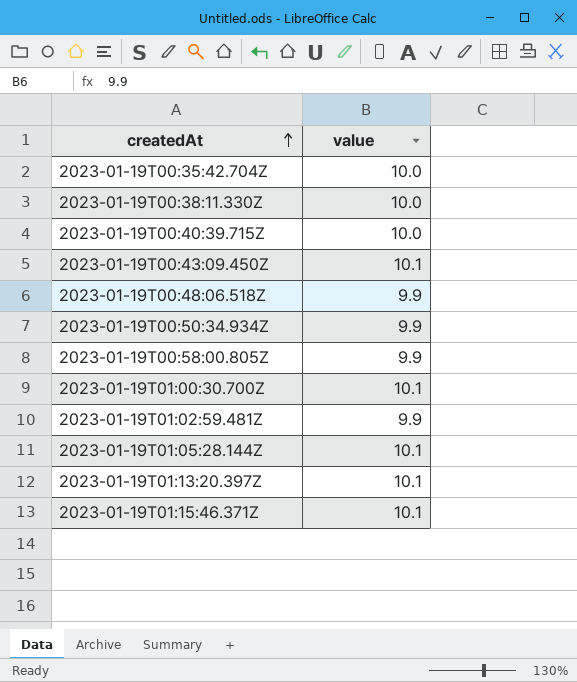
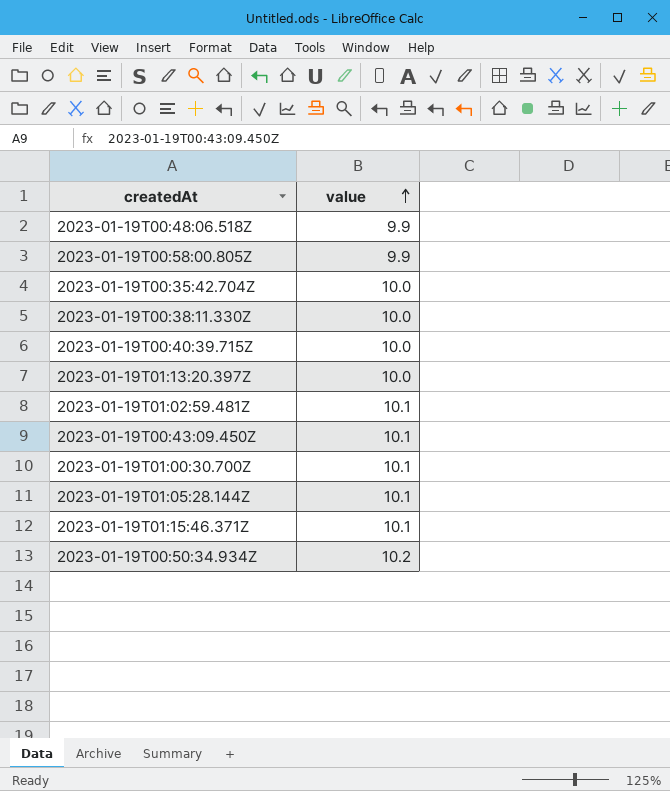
row order: createdAt ascending -> value ascending
2023-01-19T01:13:20.397Z | value: 10.1 -> 10.0
2023-01-19T01:02:59.481Z | value: 9.9 -> 10.1
2023-01-19T00:50:34.934Z | value: 9.9 -> 10.2

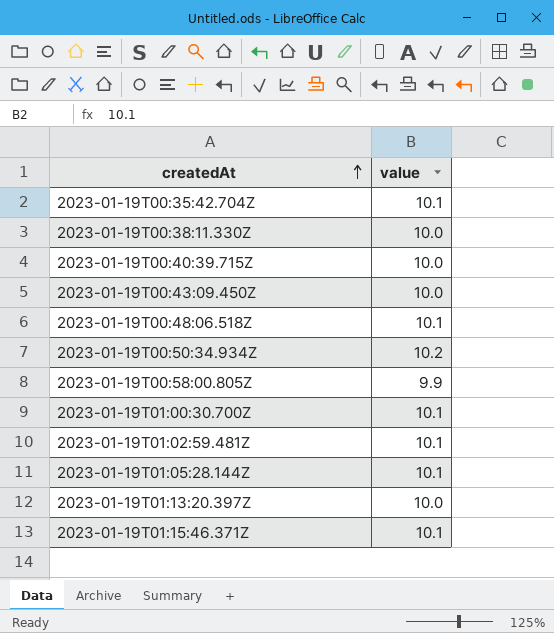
row order: value ascending -> createdAt ascending
2023-01-19T00:35:42.704Z | value: 10.0 -> 10.1
2023-01-19T00:43:09.450Z | value: 10.1 -> 10.0
2023-01-19T00:48:06.518Z | value: 9.9 -> 10.1

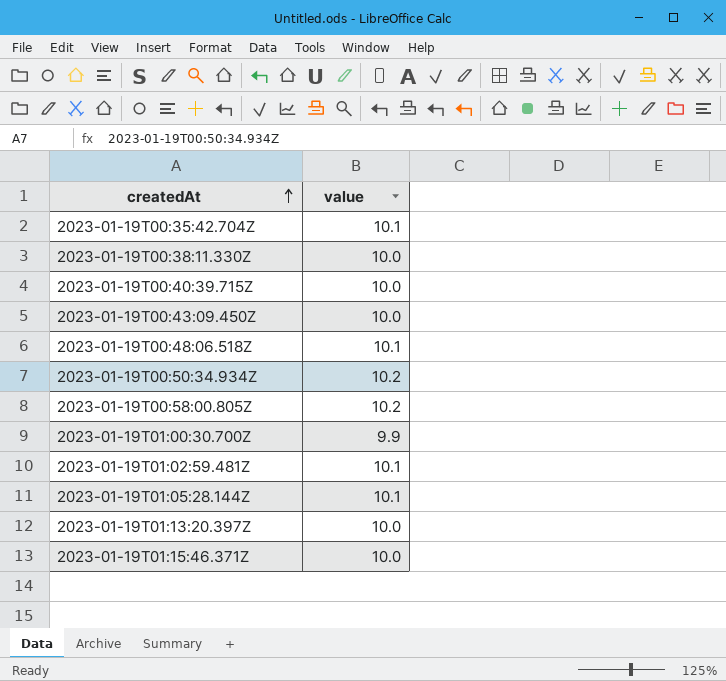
2023-01-19T00:58:00.805Z | value: 9.9 -> 10.2
2023-01-19T01:00:30.700Z | value: 10.1 -> 9.9
2023-01-19T01:15:46.371Z | value: 10.1 -> 10.0

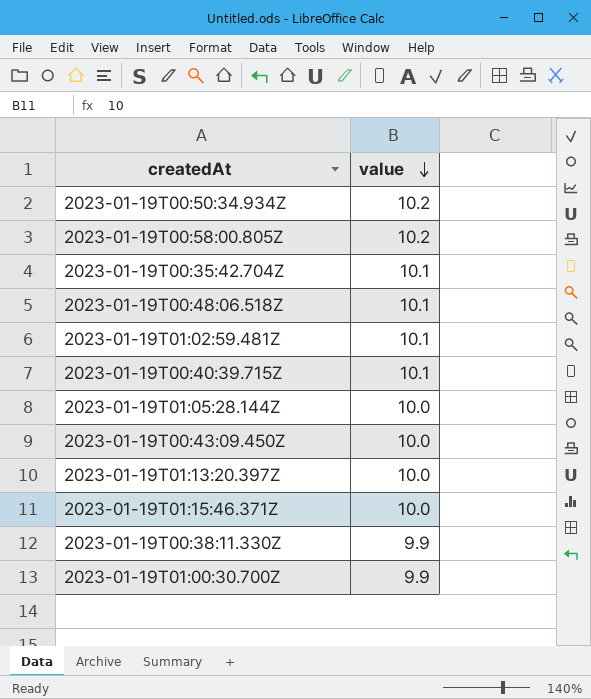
row order: createdAt ascending -> value descending
2023-01-19T00:40:39.715Z | value: 10.0 -> 10.1
2023-01-19T01:05:28.144Z | value: 10.1 -> 10.0
2023-01-19T00:38:11.330Z | value: 10.0 -> 9.9

